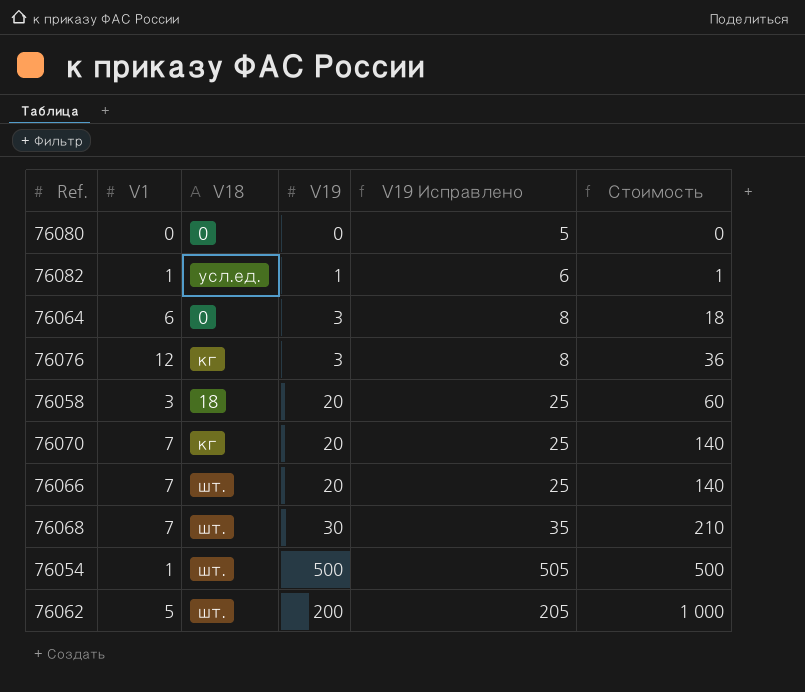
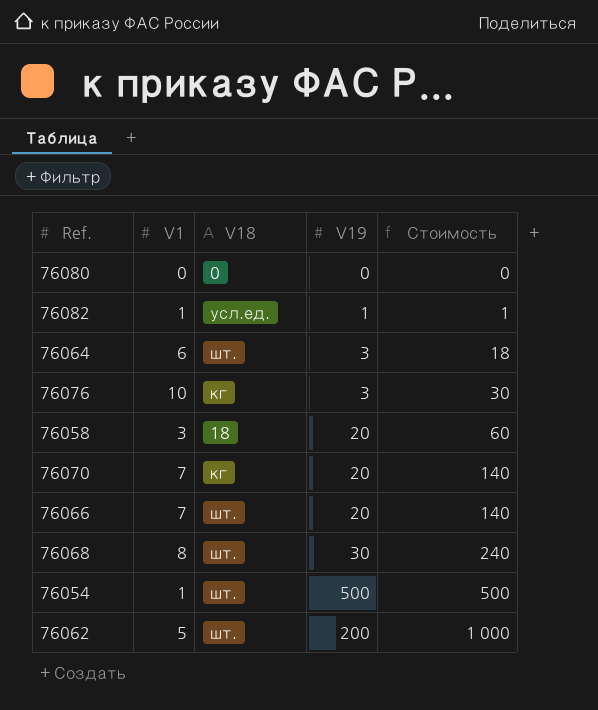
column V19 Исправлено | formula: [V19] + 5 -> none
76064 | V18: 0 -> шт.
76076 | V1: 12 -> 10
76076 | Стоимость: 36 -> 30
76068 | V1: 7 -> 8
76068 | Стоимость: 210 -> 240

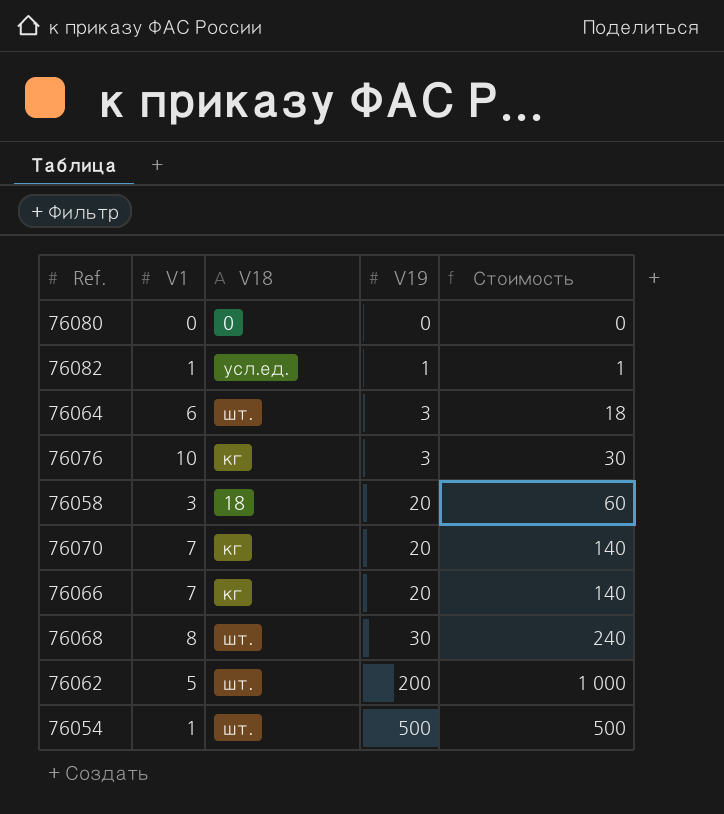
row order: Стоимость ascending -> V19 ascending
76066 | V18: шт. -> кг

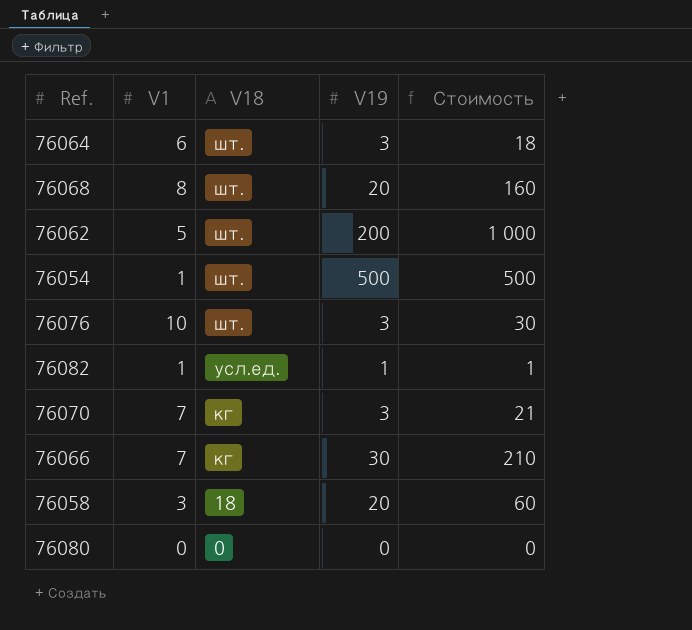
row order: V19 ascending -> V18 descending
76068 | V19: 30 -> 20
76068 | Стоимость: 240 -> 160
76076 | V18: кг -> шт.
76070 | V19: 20 -> 3
76070 | Стоимость: 140 -> 21
76066 | V19: 20 -> 30
76066 | Стоимость: 140 -> 210

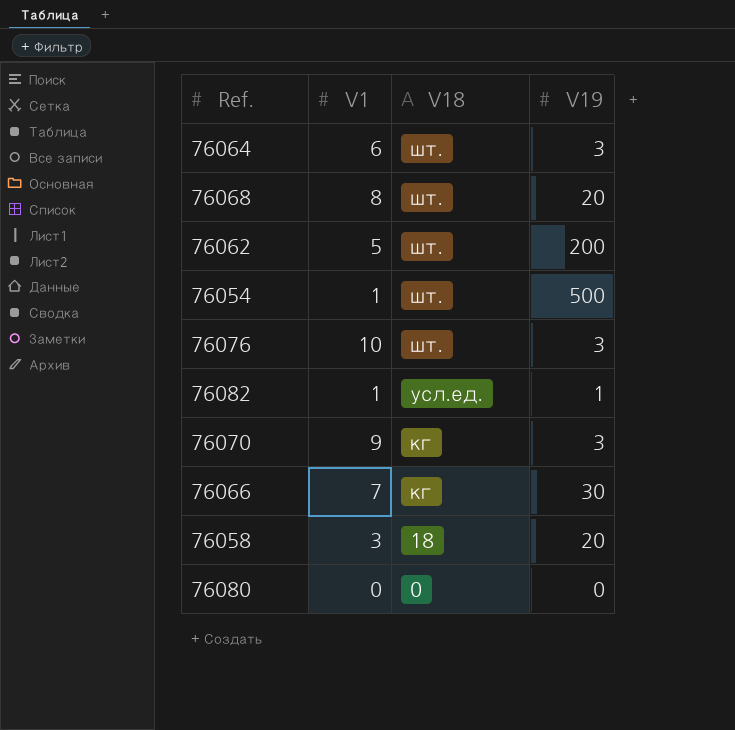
column Стоимость | formula: [V1] * [V19] -> none
76070 | V1: 7 -> 9

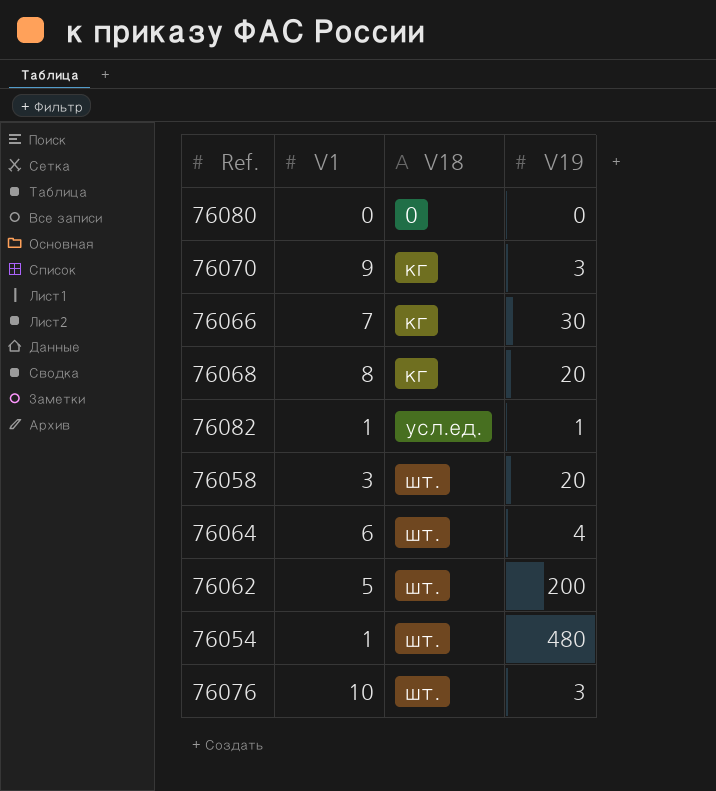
row order: V18 descending -> V18 ascending
76068 | V18: шт. -> кг
76058 | V18: 18 -> шт.
76064 | V19: 3 -> 4
76054 | V19: 500 -> 480

